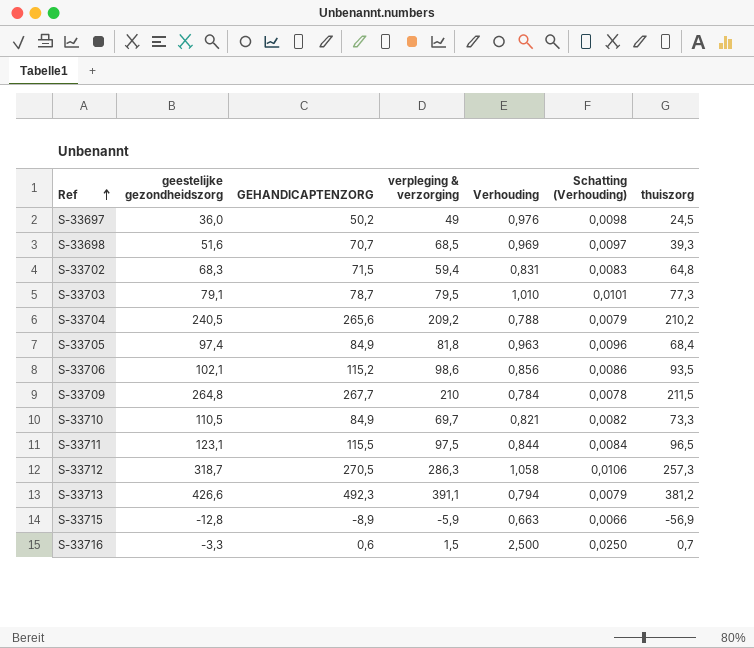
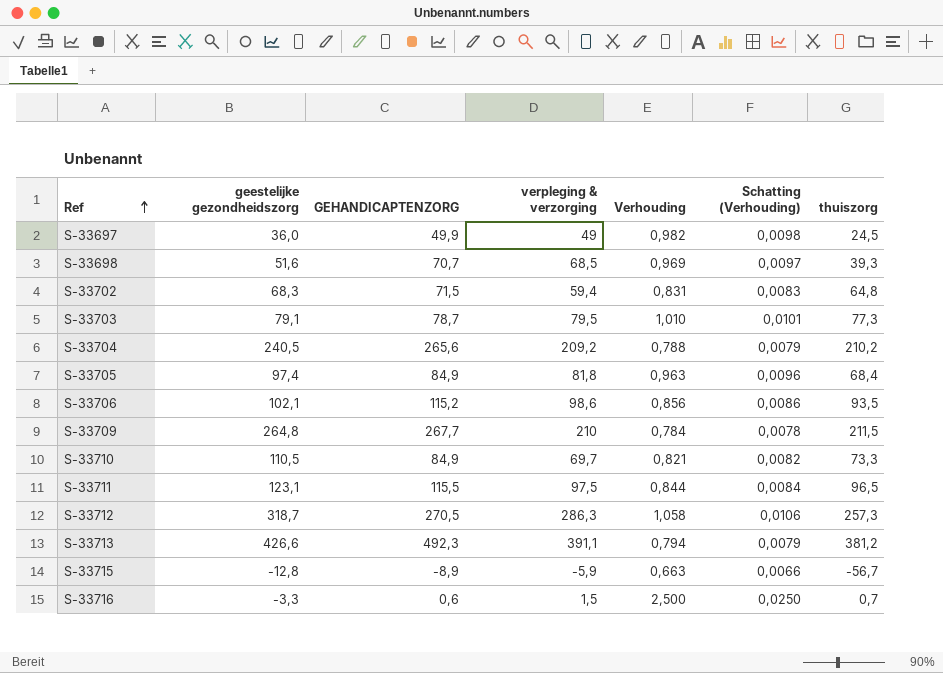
S-33697 | GEHANDICAPTENZORG: 50,2 -> 49,9
S-33697 | Verhouding: 0,976 -> 0,982
S-33715 | thuiszorg: -56,9 -> -56,7

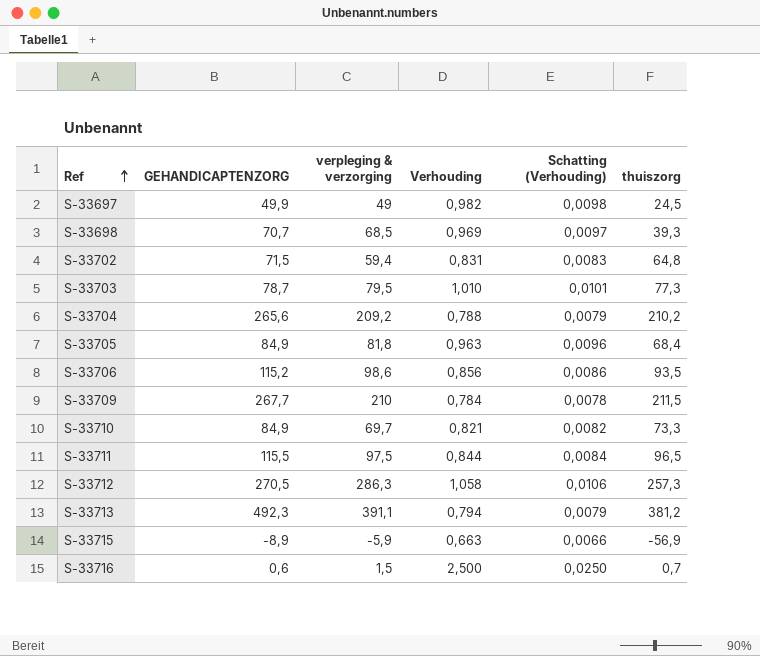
column geestelijke gezondheidszorg | position: 2 -> none
S-33715 | thuiszorg: -56,7 -> -56,9

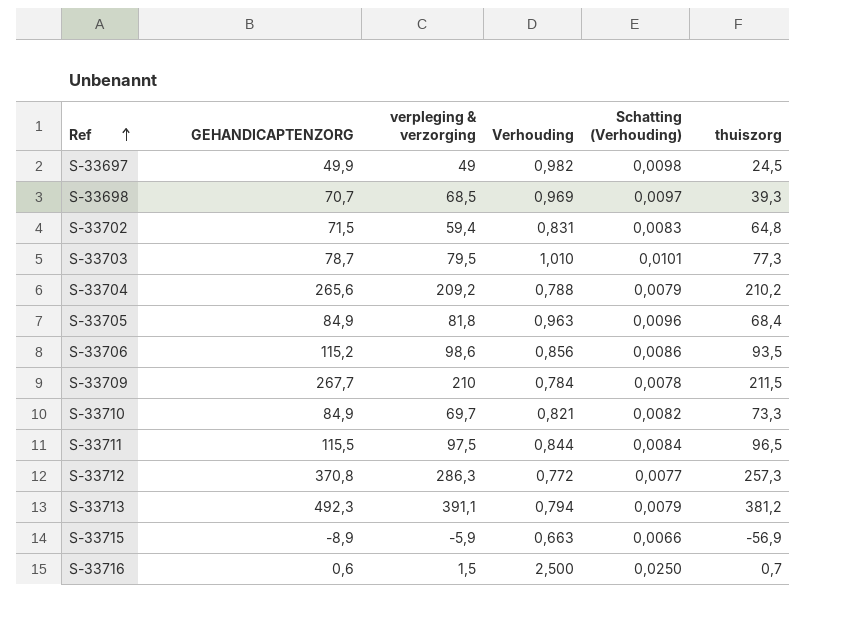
S-33712 | GEHANDICAPTENZORG: 270,5 -> 370,8
S-33712 | Verhouding: 1,058 -> 0,772
S-33712 | Schatting (Verhouding): 0,0106 -> 0,0077

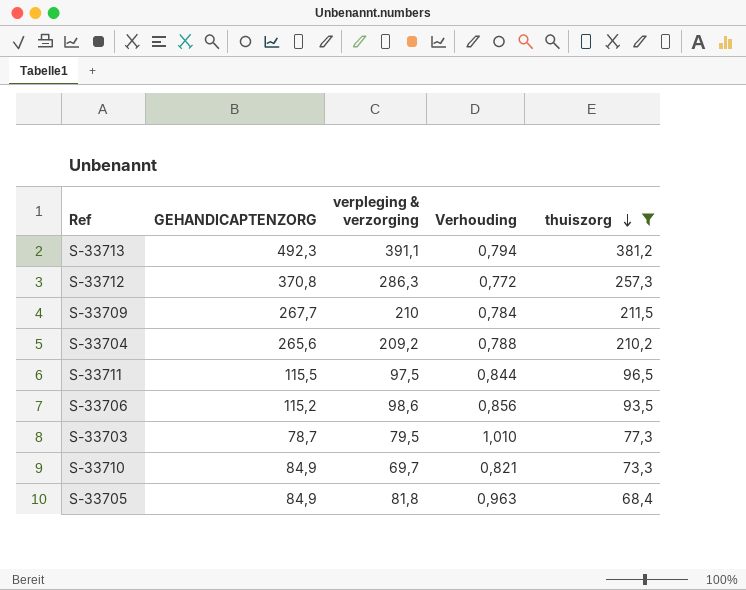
filter: none -> thuiszorg >= 68,4
row order: Ref ascending -> thuiszorg descending
column Schatting (Verhouding) | formula: [Verhouding] * 0,01 -> none

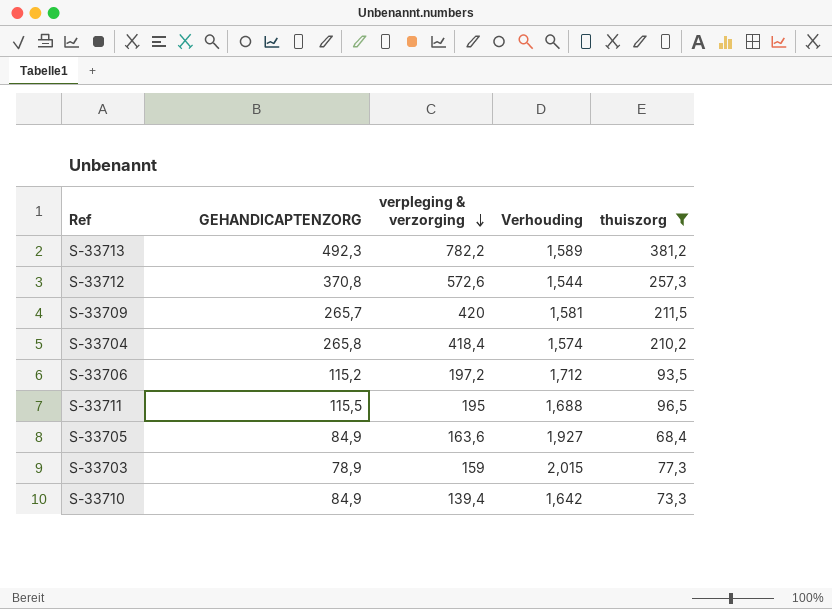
row order: thuiszorg descending -> verpleging & verzorging descending
S-33713 | verpleging & verzorging: 391,1 -> 782,2
S-33713 | Verhouding: 0,794 -> 1,589
S-33712 | verpleging & verzorging: 286,3 -> 572,6
S-33712 | Verhouding: 0,772 -> 1,544
S-33709 | GEHANDICAPTENZORG: 267,7 -> 265,7
S-33709 | verpleging & verzorging: 210 -> 420
S-33709 | Verhouding: 0,784 -> 1,581
S-33704 | GEHANDICAPTENZORG: 265,6 -> 265,8
S-33704 | verpleging & verzorging: 209,2 -> 418,4
S-33704 | Verhouding: 0,788 -> 1,574
S-33706 | verpleging & verzorging: 98,6 -> 197,2
S-33706 | Verhouding: 0,856 -> 1,712
S-33711 | verpleging & verzorging: 97,5 -> 195
S-33711 | Verhouding: 0,844 -> 1,688
S-33705 | verpleging & verzorging: 81,8 -> 163,6
S-33705 | Verhouding: 0,963 -> 1,927
S-33703 | GEHANDICAPTENZORG: 78,7 -> 78,9
S-33703 | verpleging & verzorging: 79,5 -> 159
S-33703 | Verhouding: 1,010 -> 2,015
S-33710 | verpleging & verzorging: 69,7 -> 139,4
S-33710 | Verhouding: 0,821 -> 1,642

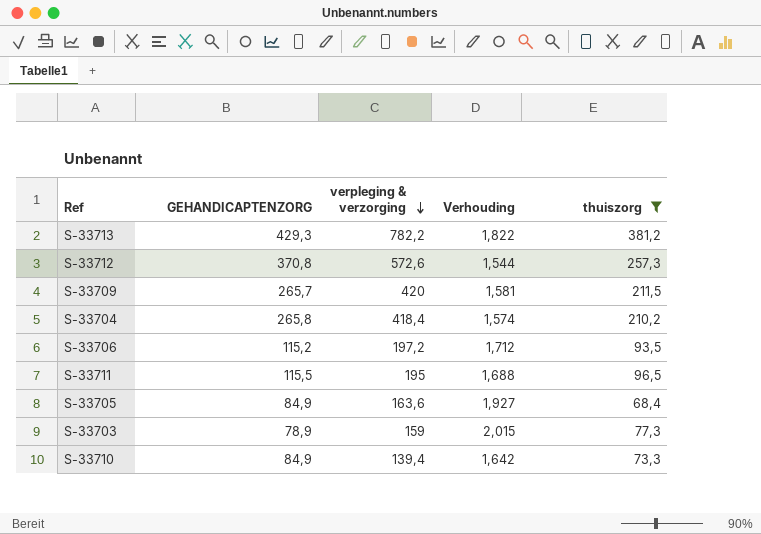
S-33713 | GEHANDICAPTENZORG: 492,3 -> 429,3
S-33713 | Verhouding: 1,589 -> 1,822

